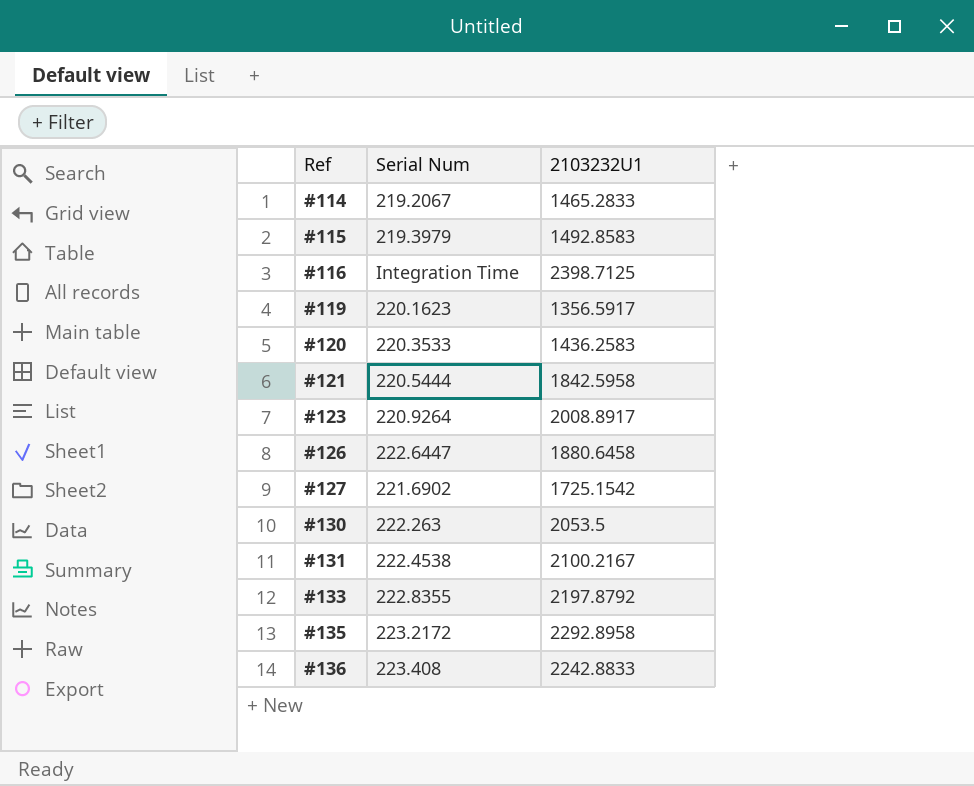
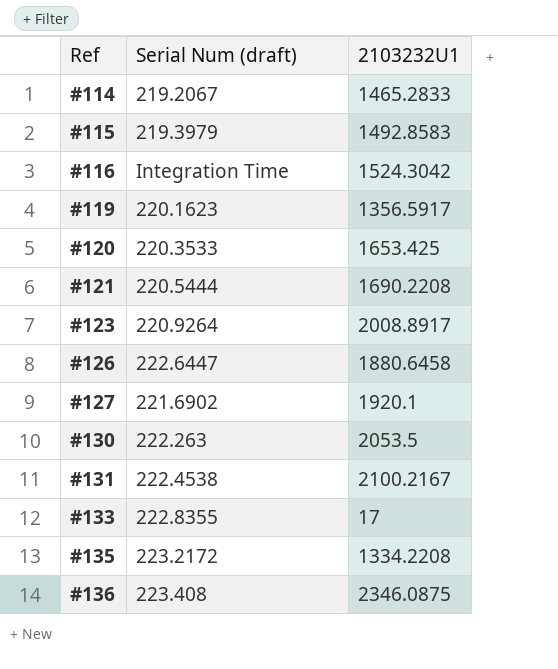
column name: Serial Num -> Serial Num (draft)
#116 | 2103232U1: 2398.7125 -> 1524.3042
#120 | 2103232U1: 1436.2583 -> 1653.425
#121 | 2103232U1: 1842.5958 -> 1690.2208
#127 | 2103232U1: 1725.1542 -> 1920.1
#133 | 2103232U1: 2197.8792 -> 17
#135 | 2103232U1: 2292.8958 -> 1334.2208
#136 | 2103232U1: 2242.8833 -> 2346.0875

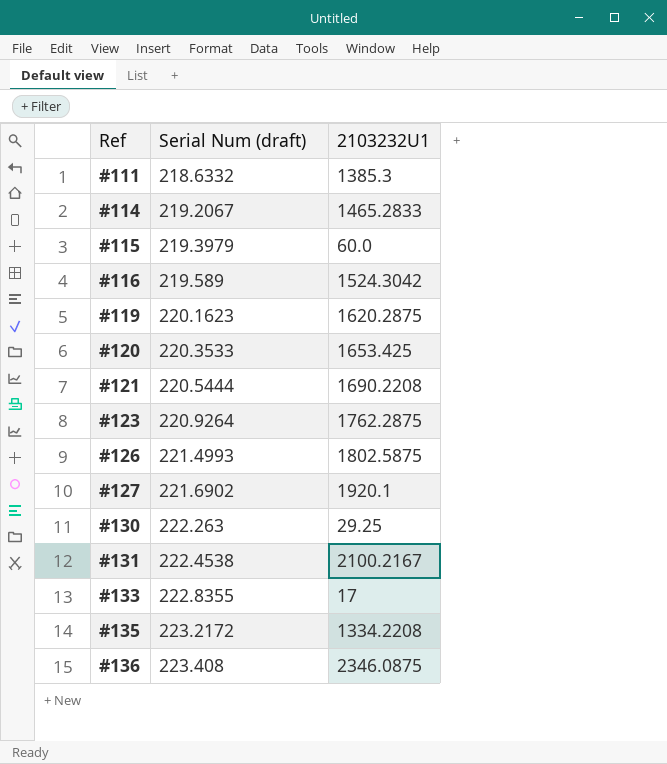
row #111: none -> 218.6332 | 1385.3
#115 | 2103232U1: 1492.8583 -> 60.0
#116 | Serial Num (draft): Integration Time -> 219.589
#119 | 2103232U1: 1356.5917 -> 1620.2875
#123 | 2103232U1: 2008.8917 -> 1762.2875
#126 | Serial Num (draft): 222.6447 -> 221.4993
#126 | 2103232U1: 1880.6458 -> 1802.5875
#130 | 2103232U1: 2053.5 -> 29.25

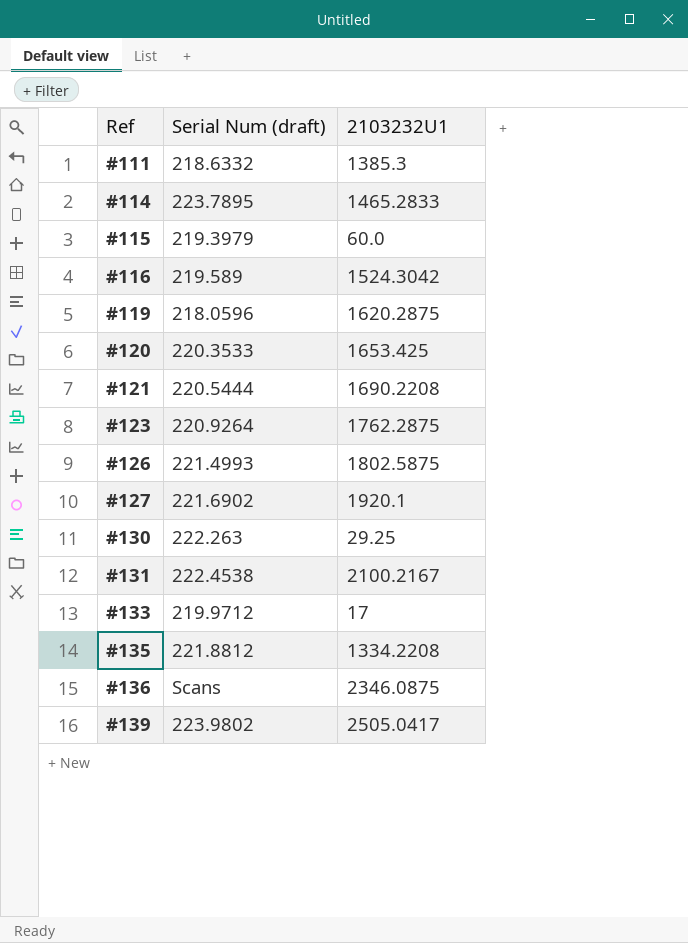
#114 | Serial Num (draft): 219.2067 -> 223.7895
#119 | Serial Num (draft): 220.1623 -> 218.0596
#133 | Serial Num (draft): 222.8355 -> 219.9712
#135 | Serial Num (draft): 223.2172 -> 221.8812
#136 | Serial Num (draft): 223.408 -> Scans
row #139: none -> 223.9802 | 2505.0417

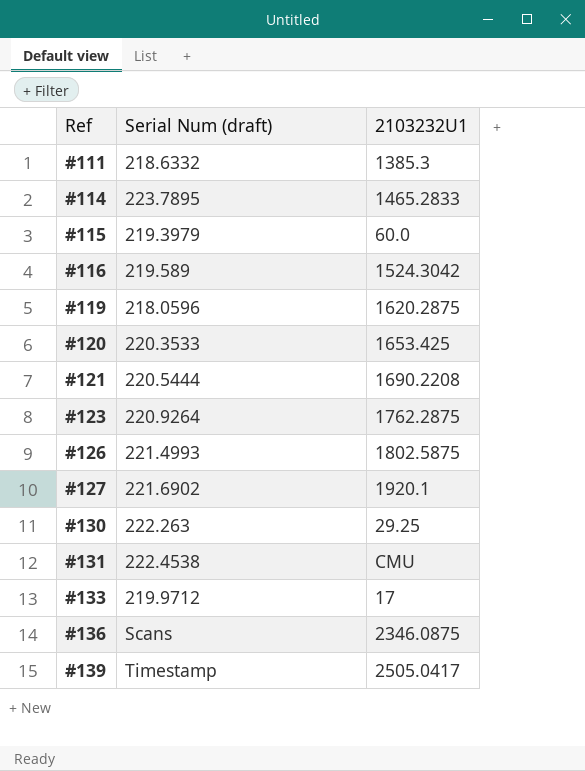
row #135: 221.8812 | 1334.2208 -> none
#131 | 2103232U1: 2100.2167 -> CMU
#139 | Serial Num (draft): 223.9802 -> Timestamp

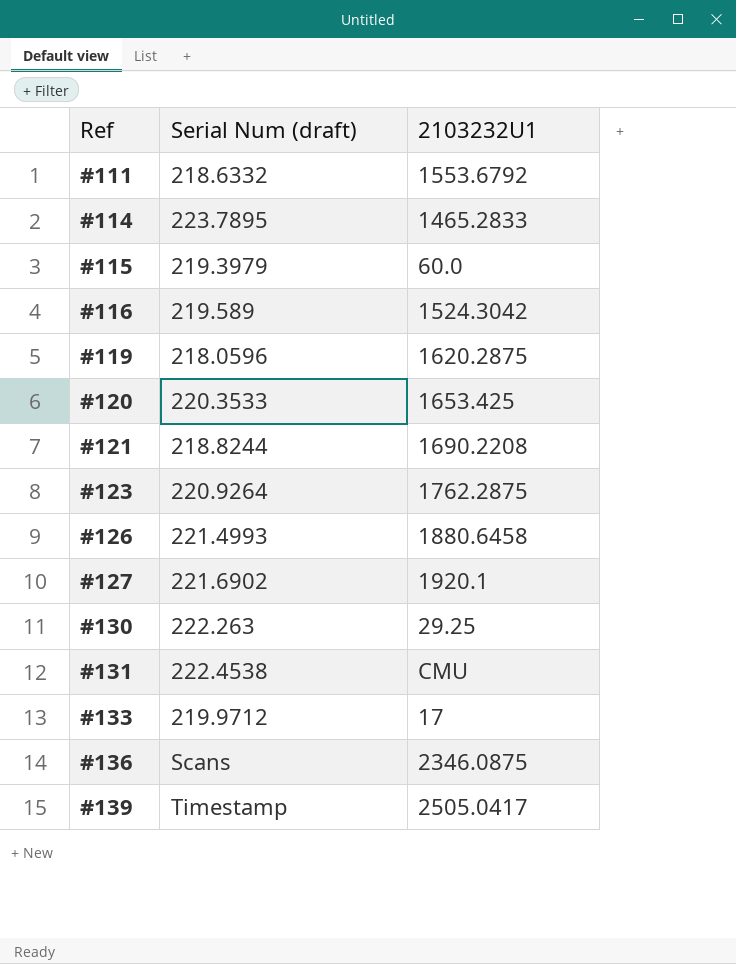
#111 | 2103232U1: 1385.3 -> 1553.6792
#121 | Serial Num (draft): 220.5444 -> 218.8244
#126 | 2103232U1: 1802.5875 -> 1880.6458

